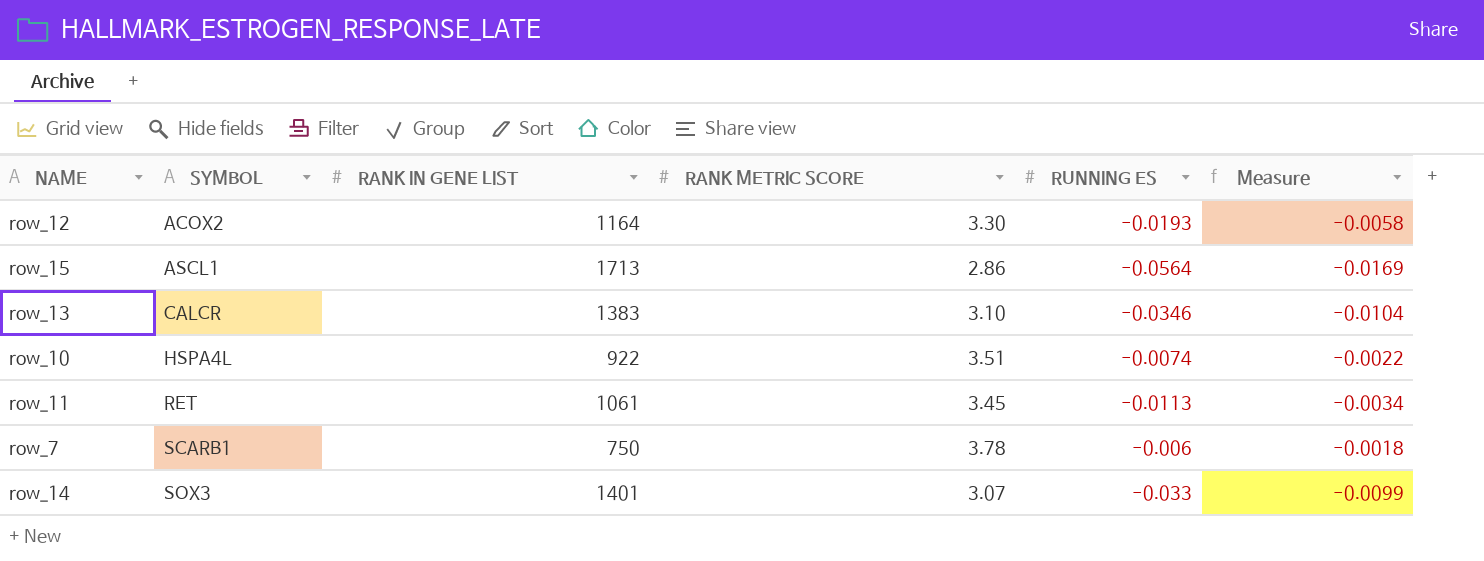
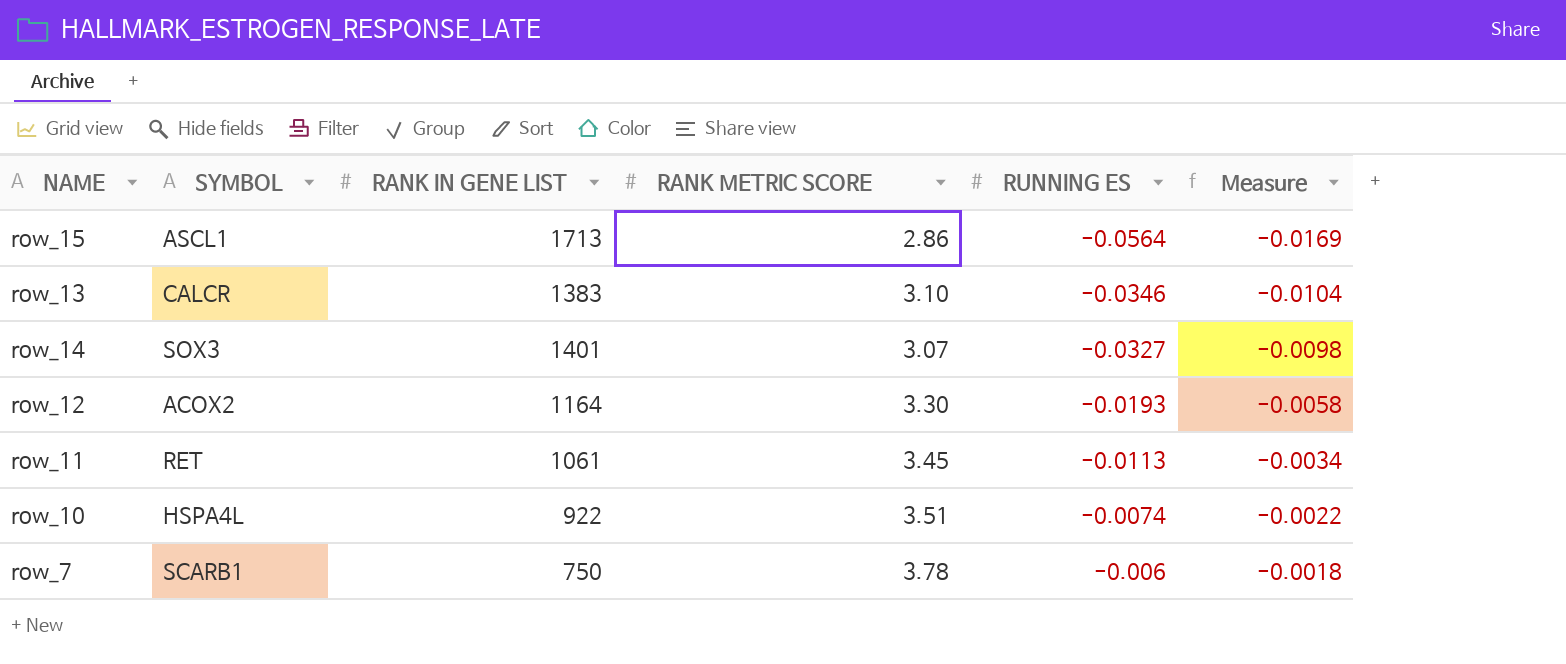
row order: SYMBOL ascending -> RUNNING ES ascending
row_14 | RUNNING ES: -0.033 -> -0.0327
row_14 | Measure: -0.0099 -> -0.0098

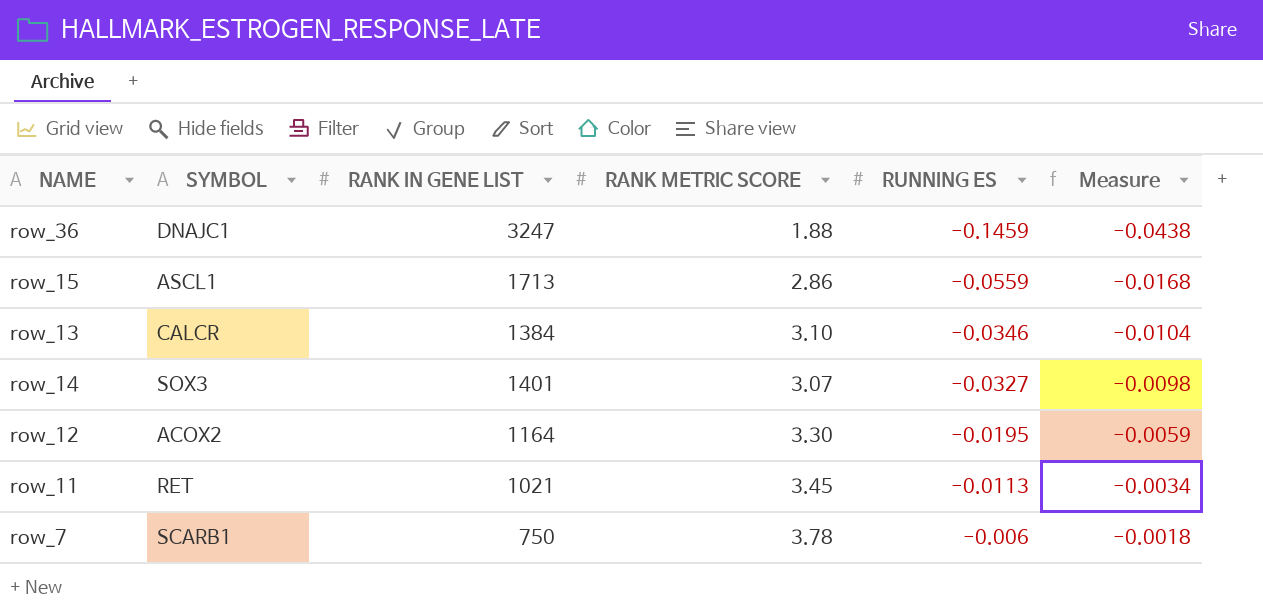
row row_10: HSPA4L | 922 | 3.51 | -0.0074 | -0.0022 -> none
row row_36: none -> DNAJC1 | 3247 | 1.88 | -0.1459 | -0.0438
row_15 | RUNNING ES: -0.0564 -> -0.0559
row_15 | Measure: -0.0169 -> -0.0168
row_13 | RANK IN GENE LIST: 1383 -> 1384
row_12 | RUNNING ES: -0.0193 -> -0.0195
row_12 | Measure: -0.0058 -> -0.0059
row_11 | RANK IN GENE LIST: 1061 -> 1021

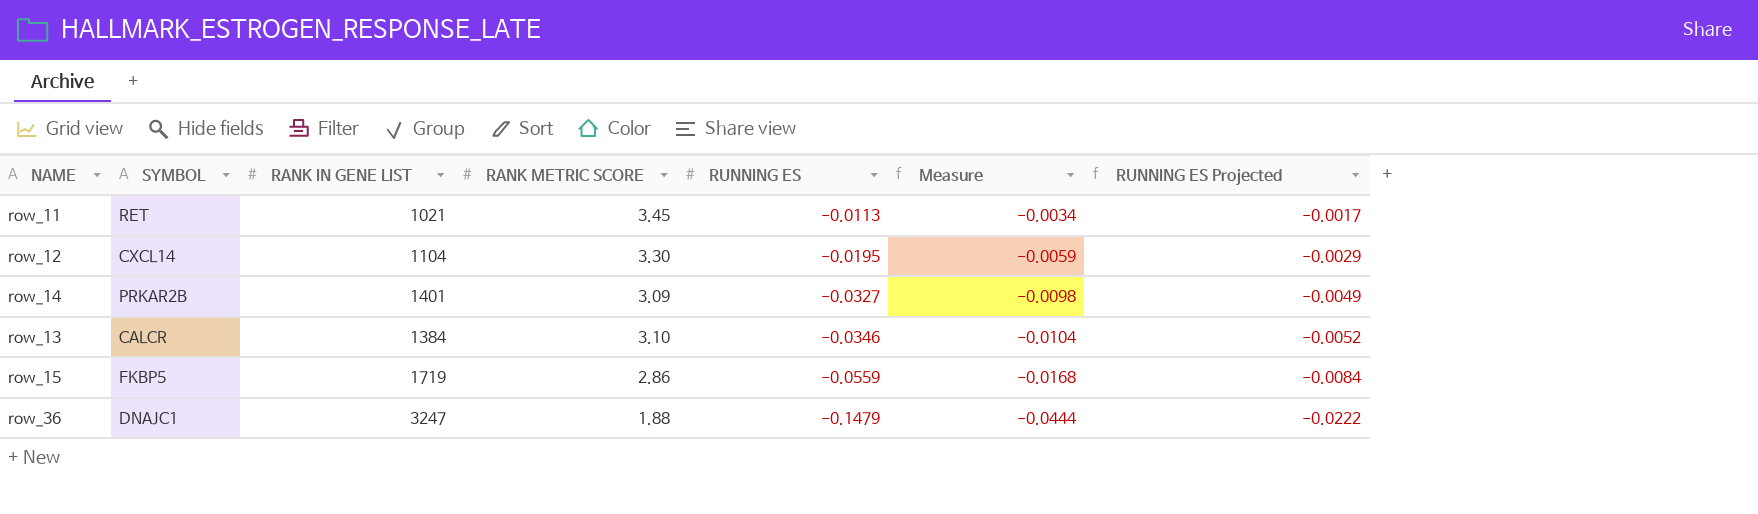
row order: RUNNING ES ascending -> RUNNING ES descending
column RUNNING ES Projected | formula: none -> [RUNNING ES] * 0.15
row row_7: SCARB1 | 750 | 3.78 | -0.006 | -0.0018 -> none
row_12 | SYMBOL: ACOX2 -> CXCL14
row_12 | RANK IN GENE LIST: 1164 -> 1104
row_14 | SYMBOL: SOX3 -> PRKAR2B
row_14 | RANK METRIC SCORE: 3.07 -> 3.09
row_15 | SYMBOL: ASCL1 -> FKBP5
row_15 | RANK IN GENE LIST: 1713 -> 1719
row_36 | RUNNING ES: -0.1459 -> -0.1479
row_36 | Measure: -0.0438 -> -0.0444

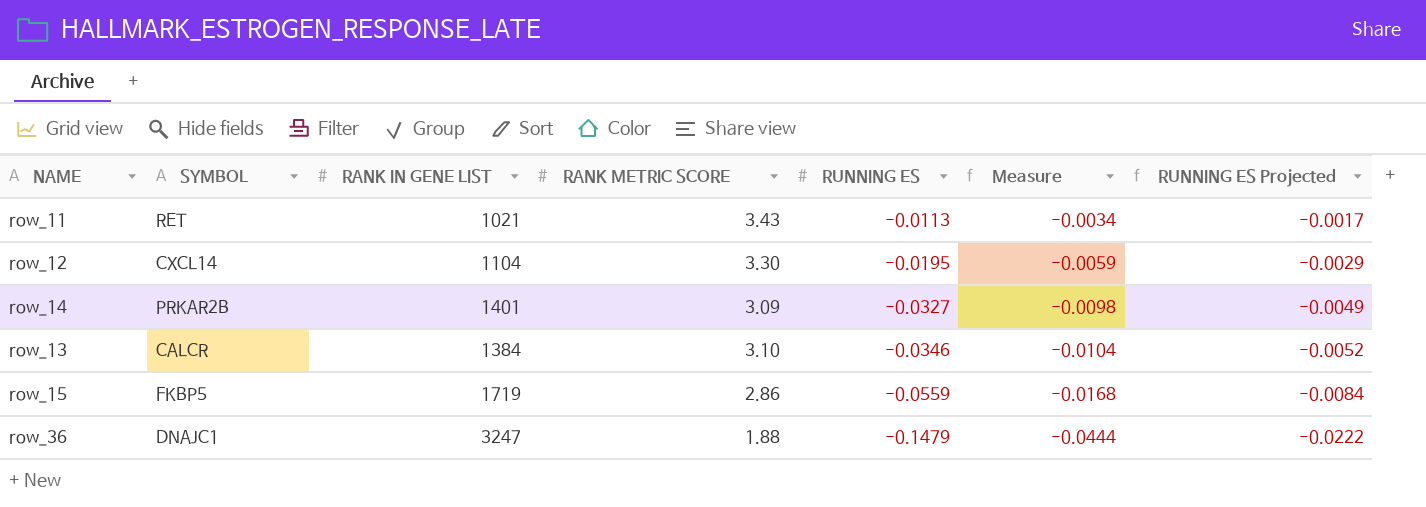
row_11 | RANK METRIC SCORE: 3.45 -> 3.43

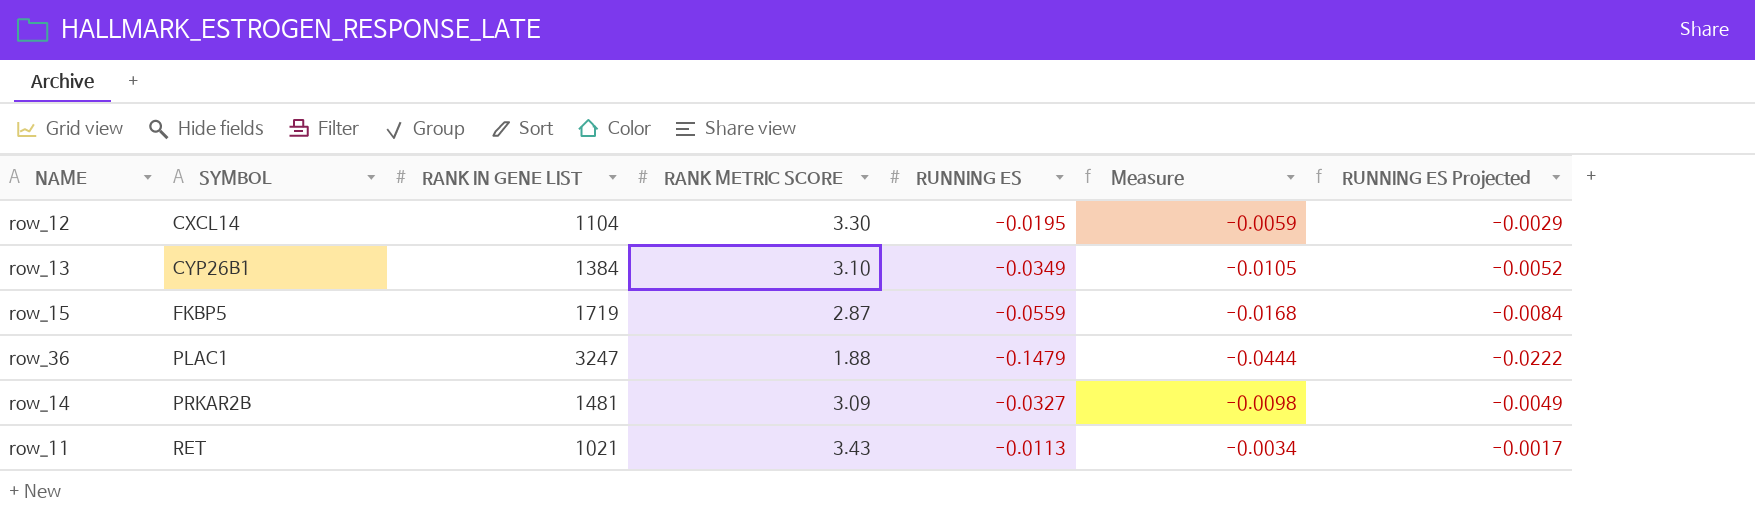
row order: RUNNING ES descending -> SYMBOL ascending
row_13 | SYMBOL: CALCR -> CYP26B1
row_13 | RUNNING ES: -0.0346 -> -0.0349
row_13 | Measure: -0.0104 -> -0.0105
row_15 | RANK METRIC SCORE: 2.86 -> 2.87
row_36 | SYMBOL: DNAJC1 -> PLAC1
row_14 | RANK IN GENE LIST: 1401 -> 1481

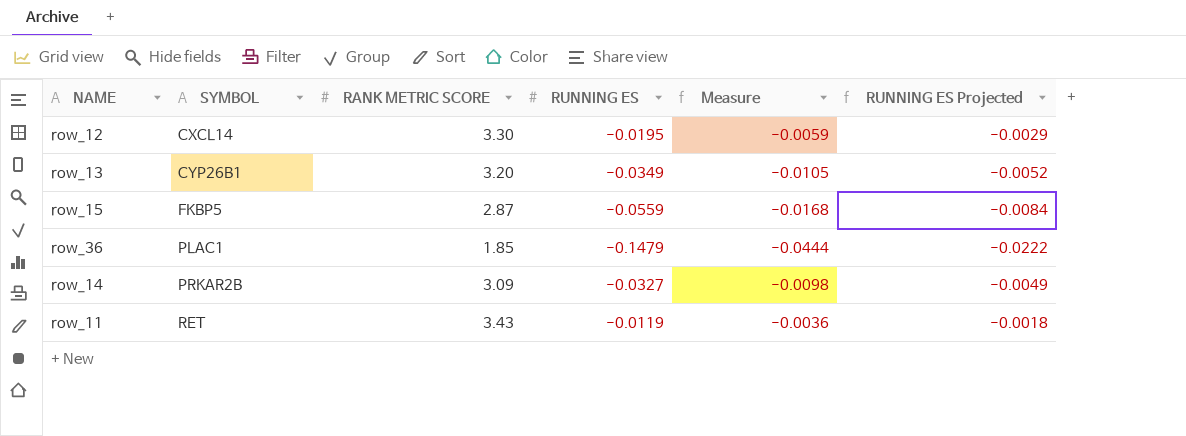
column RANK IN GENE LIST | position: 3 -> none
row_13 | RANK METRIC SCORE: 3.10 -> 3.20
row_36 | RANK METRIC SCORE: 1.88 -> 1.85
row_11 | RUNNING ES: -0.0113 -> -0.0119
row_11 | Measure: -0.0034 -> -0.0036
row_11 | RUNNING ES Projected: -0.0017 -> -0.0018

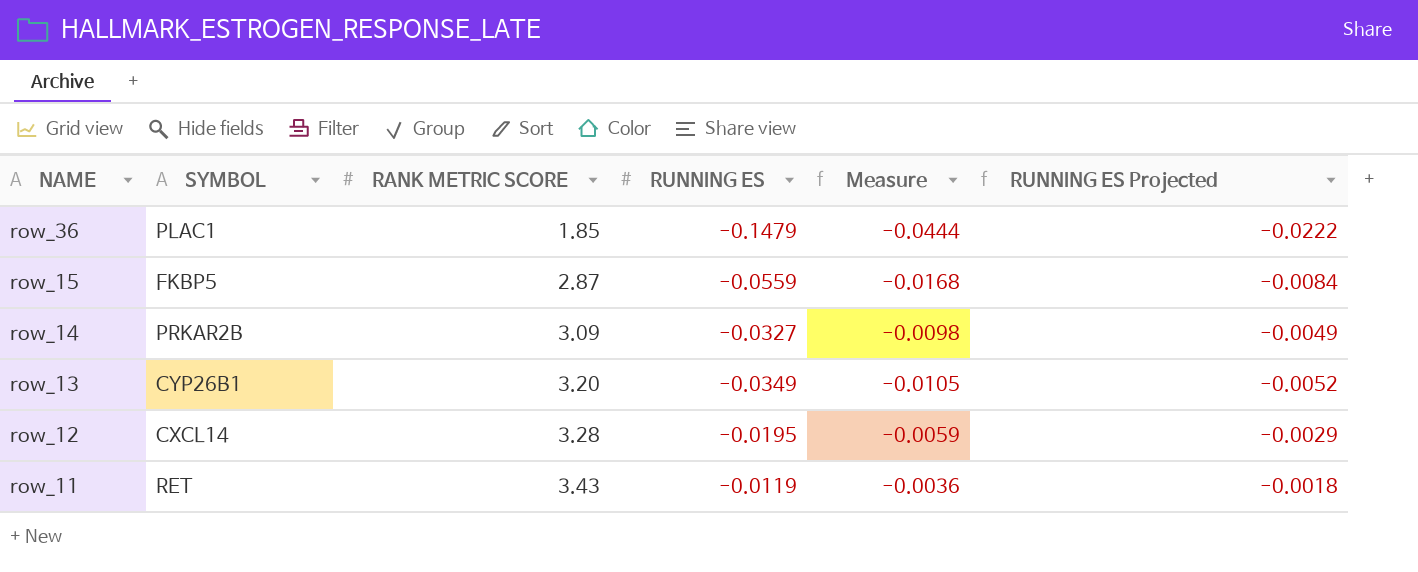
row order: SYMBOL ascending -> NAME descending
row_12 | RANK METRIC SCORE: 3.30 -> 3.28

